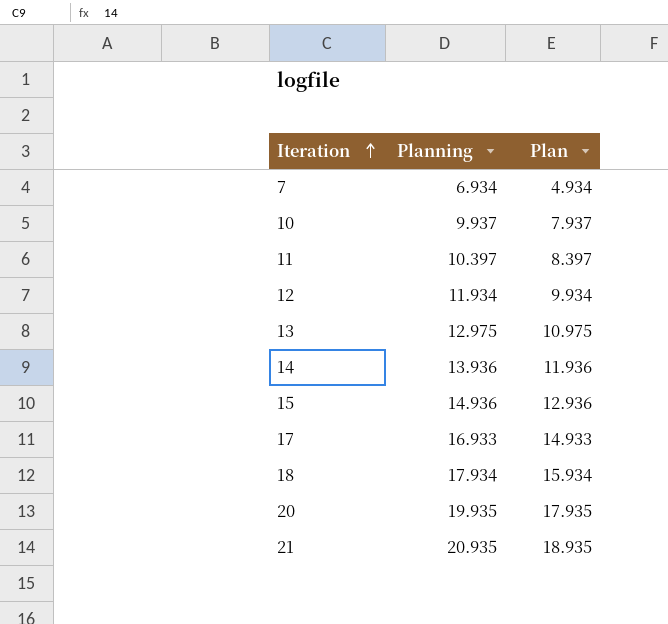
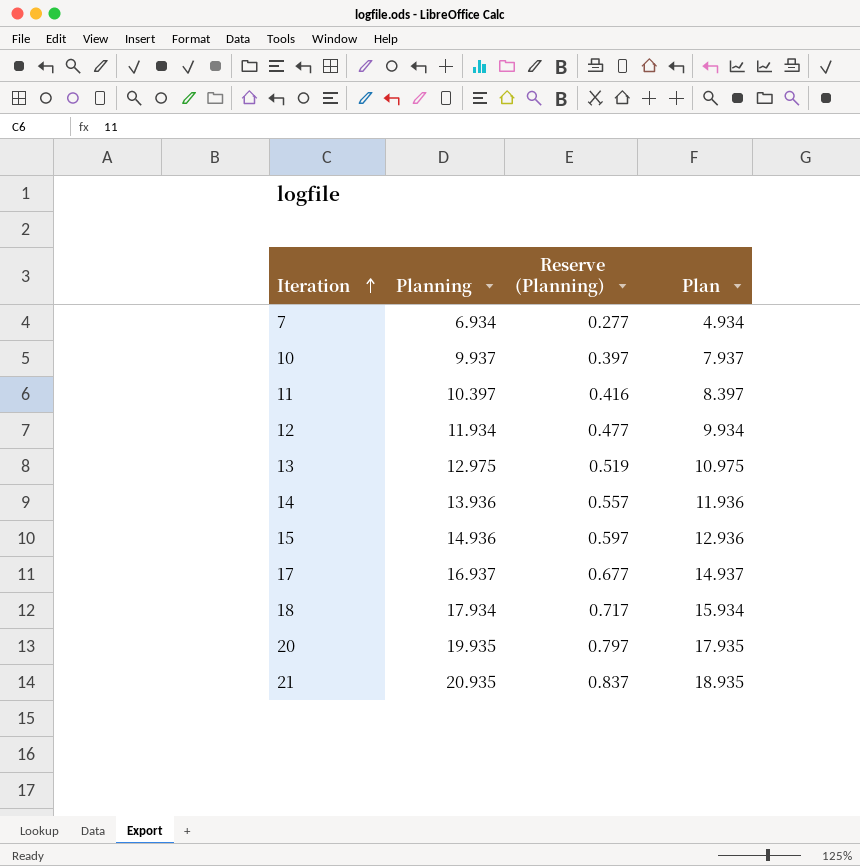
column Reserve (Planning) | formula: none -> [Planning] * 0.04
17 | Planning: 16.933 -> 16.937
17 | Plan: 14.933 -> 14.937

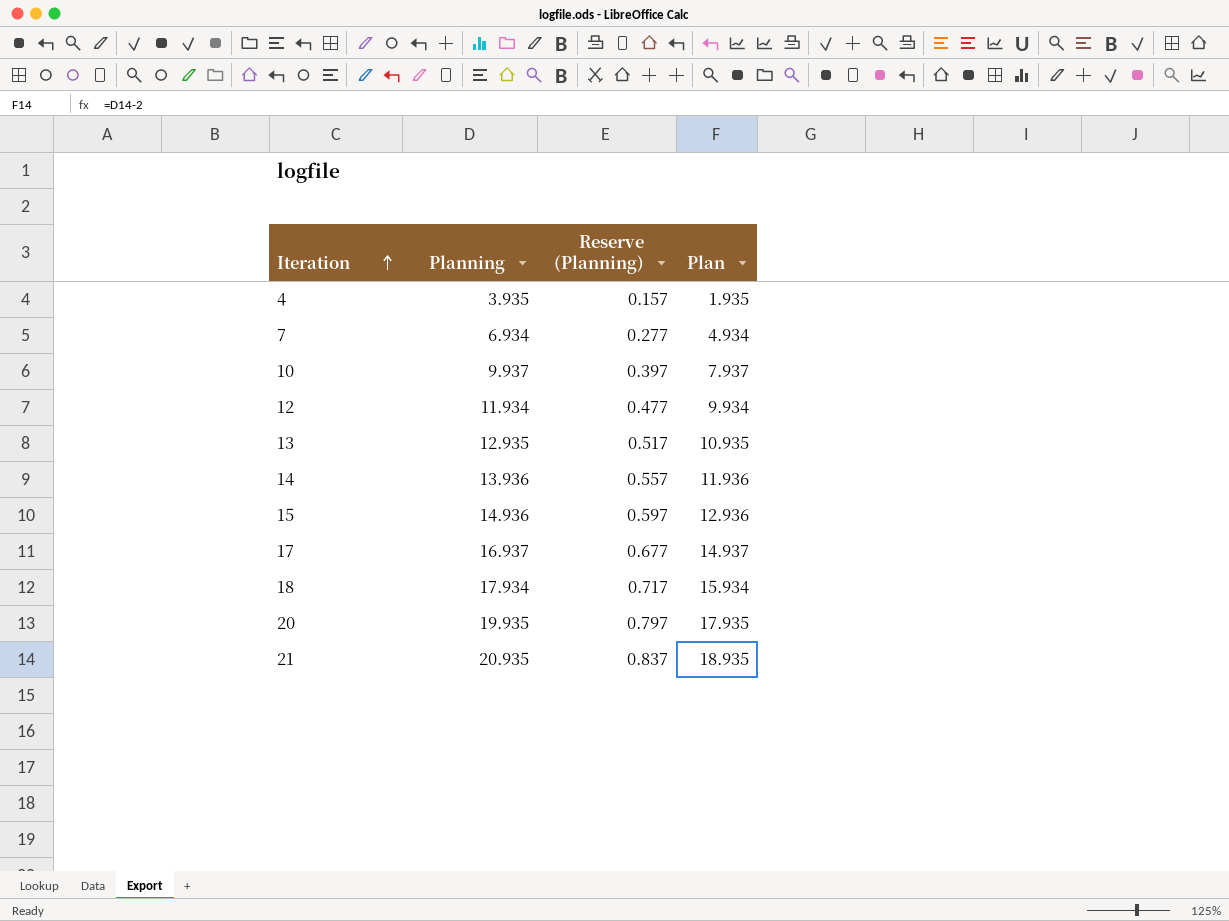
row 11: 10.397 | 0.416 | 8.397 -> none
row 4: none -> 3.935 | 0.157 | 1.935
13 | Planning: 12.975 -> 12.935
13 | Reserve (Planning): 0.519 -> 0.517
13 | Plan: 10.975 -> 10.935

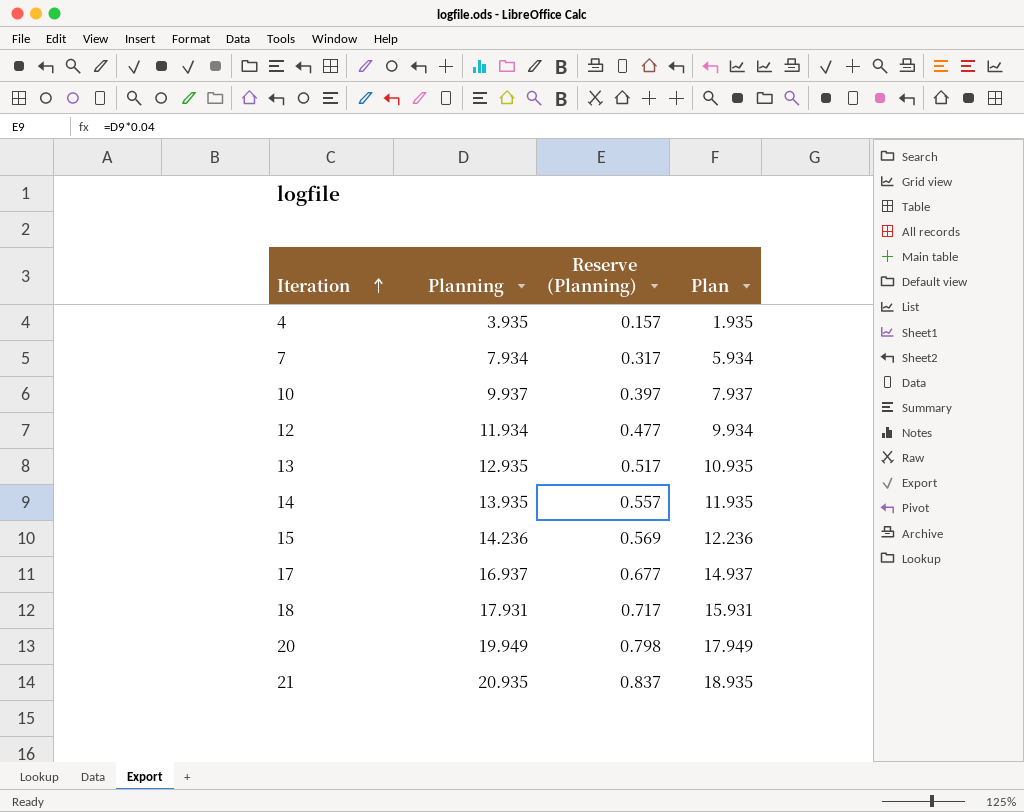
7 | Planning: 6.934 -> 7.934
7 | Reserve (Planning): 0.277 -> 0.317
7 | Plan: 4.934 -> 5.934
14 | Planning: 13.936 -> 13.935
14 | Plan: 11.936 -> 11.935
15 | Planning: 14.936 -> 14.236
15 | Reserve (Planning): 0.597 -> 0.569
15 | Plan: 12.936 -> 12.236
18 | Planning: 17.934 -> 17.931
18 | Plan: 15.934 -> 15.931
20 | Planning: 19.935 -> 19.949
20 | Reserve (Planning): 0.797 -> 0.798
20 | Plan: 17.935 -> 17.949

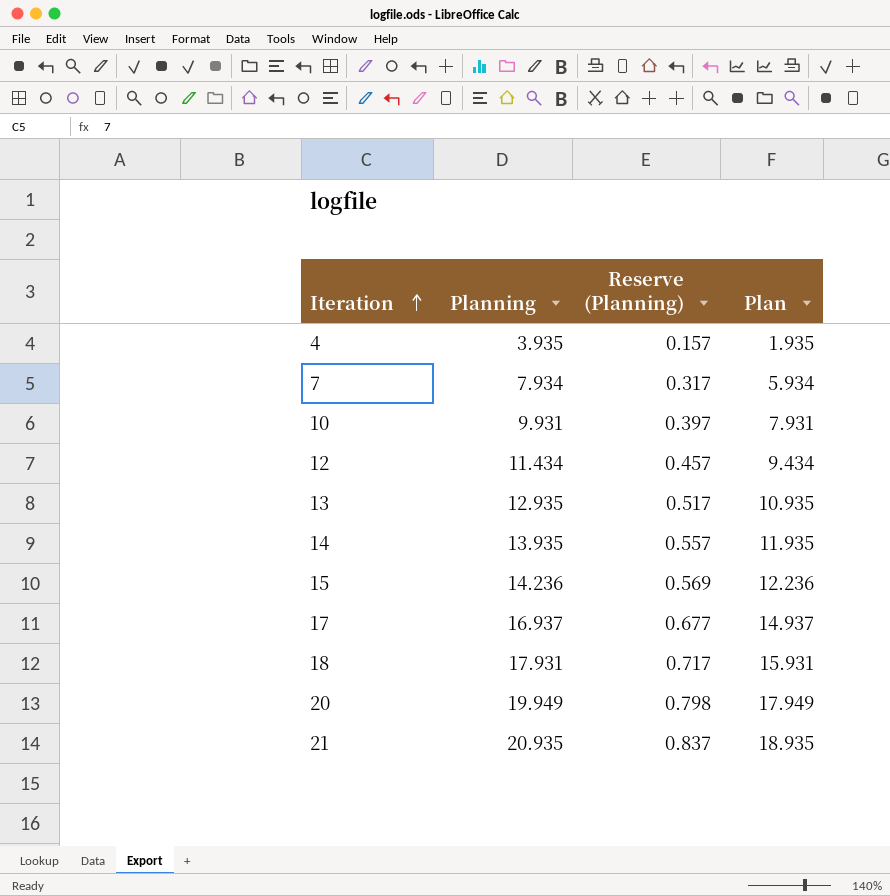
10 | Planning: 9.937 -> 9.931
10 | Plan: 7.937 -> 7.931
12 | Planning: 11.934 -> 11.434
12 | Reserve (Planning): 0.477 -> 0.457
12 | Plan: 9.934 -> 9.434

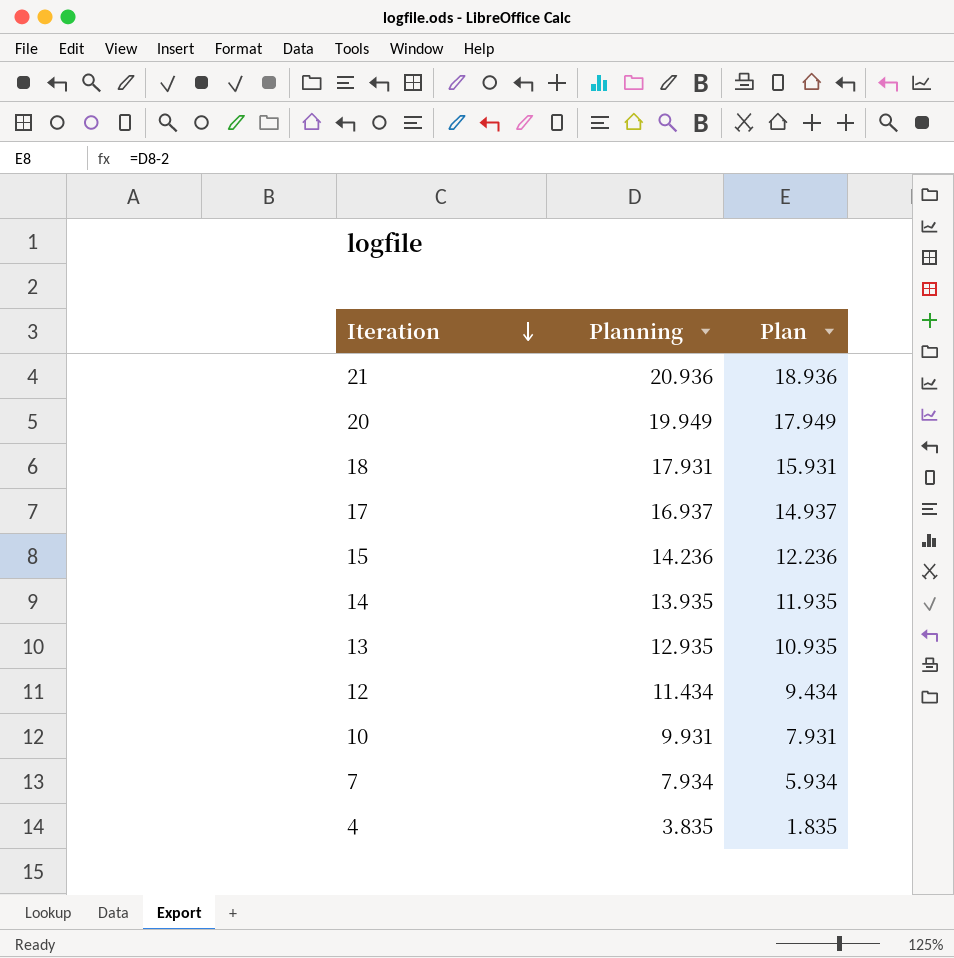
row order: Iteration ascending -> Iteration descending
column Reserve (Planning) | formula: [Planning] * 0.04 -> none
21 | Planning: 20.935 -> 20.936
21 | Plan: 18.935 -> 18.936
4 | Planning: 3.935 -> 3.835
4 | Plan: 1.935 -> 1.835

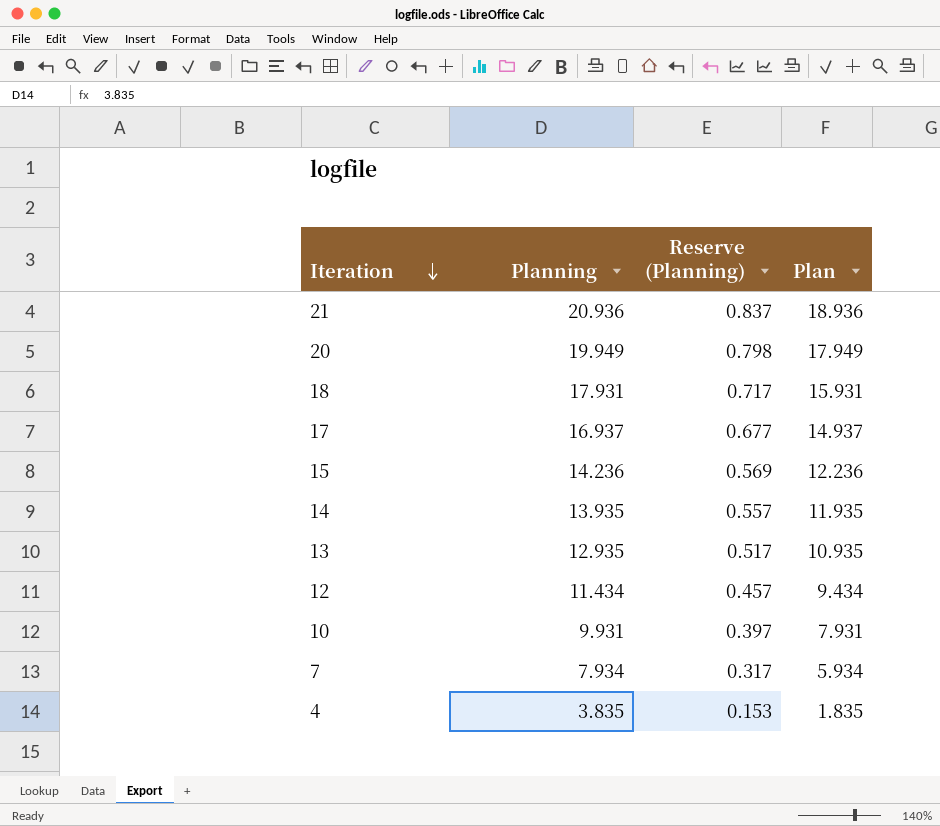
column Reserve (Planning) | formula: none -> [Planning] * 0.04

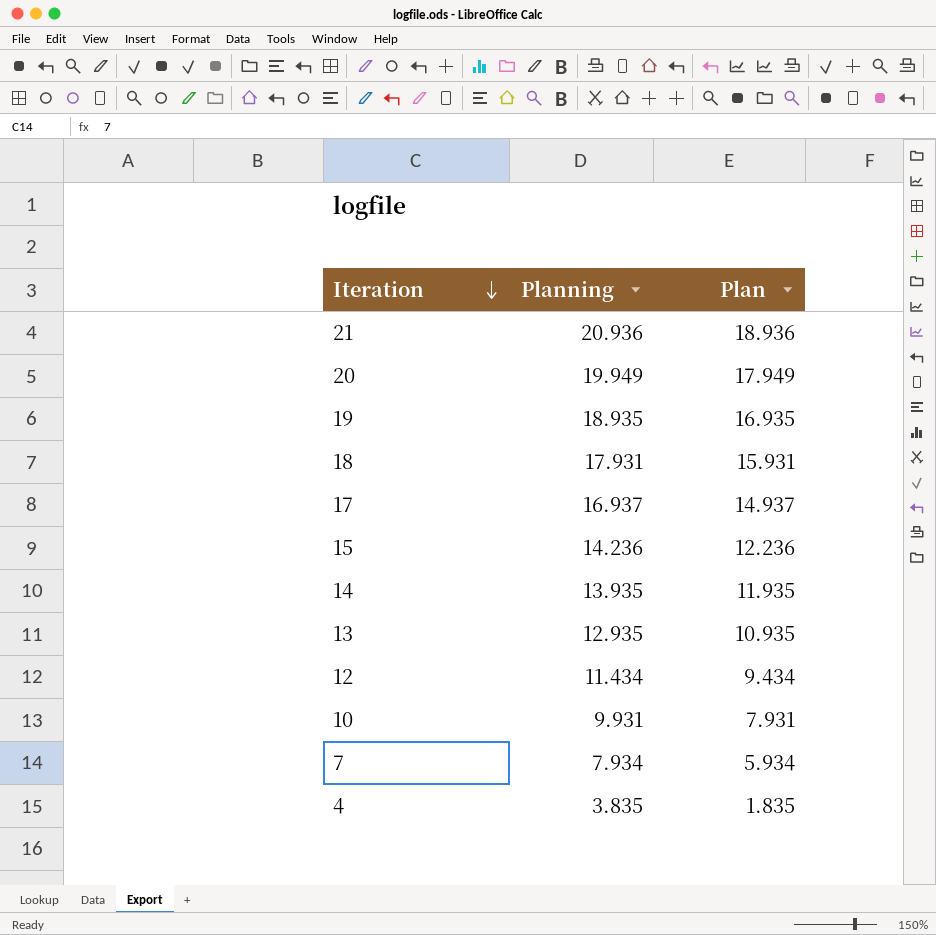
column Reserve (Planning) | formula: [Planning] * 0.04 -> none
row 19: none -> 18.935 | 16.935

